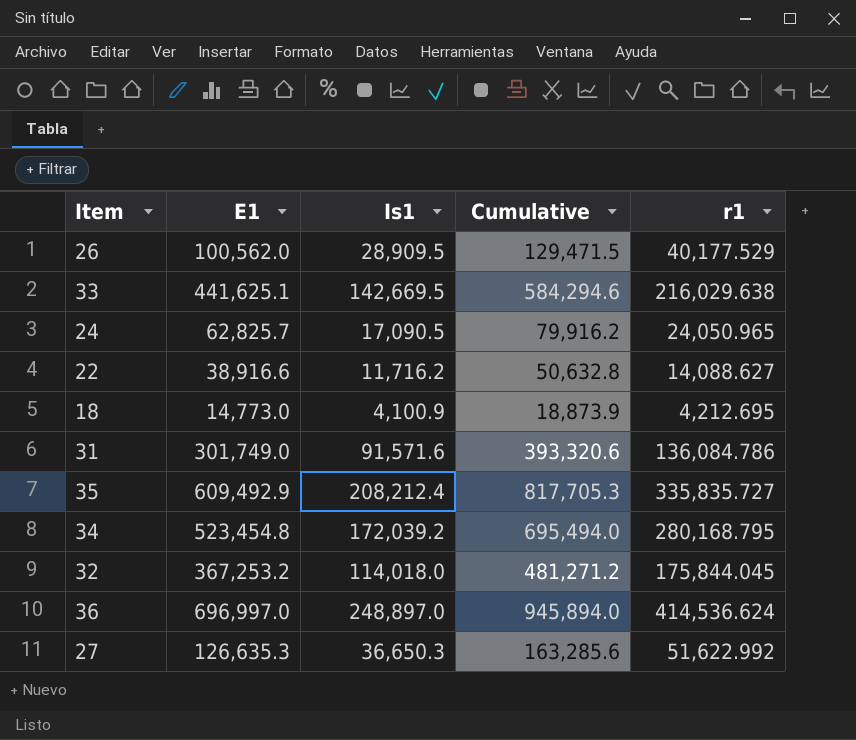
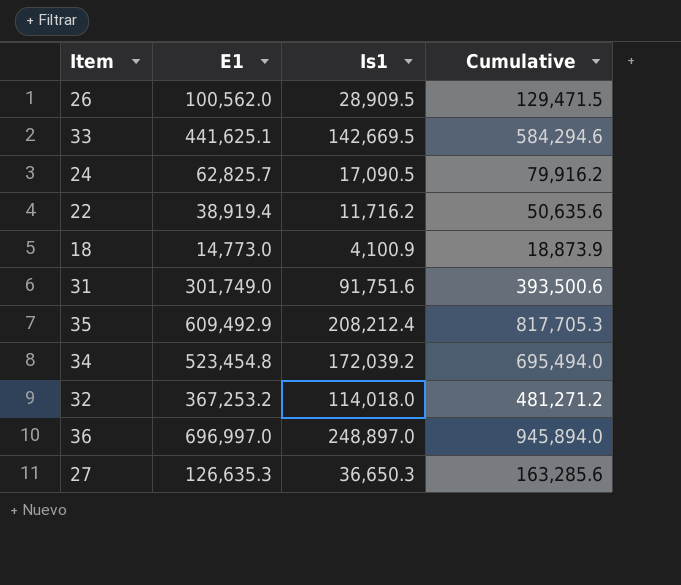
column r1 | position: 5 -> none
22 | E1: 38,916.6 -> 38,919.4
22 | Cumulative: 50,632.8 -> 50,635.6
31 | Is1: 91,571.6 -> 91,751.6
31 | Cumulative: 393,320.6 -> 393,500.6

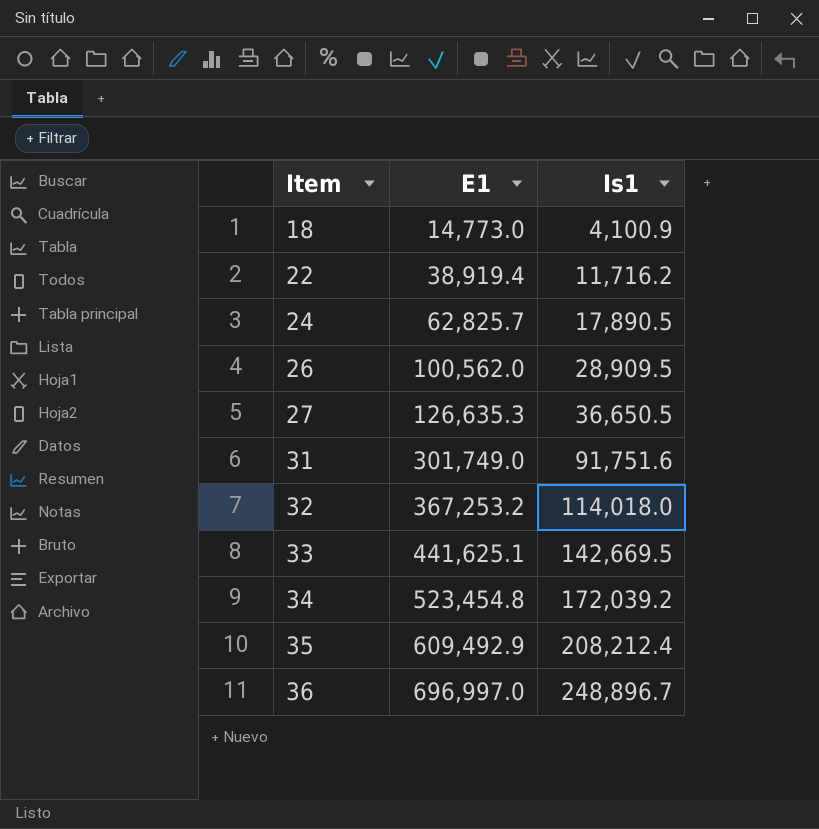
row order: none -> Item ascending
column Cumulative | formula: [E1] + [Is1] -> none
24 | Is1: 17,090.5 -> 17,890.5
27 | Is1: 36,650.3 -> 36,650.5
36 | Is1: 248,897.0 -> 248,896.7

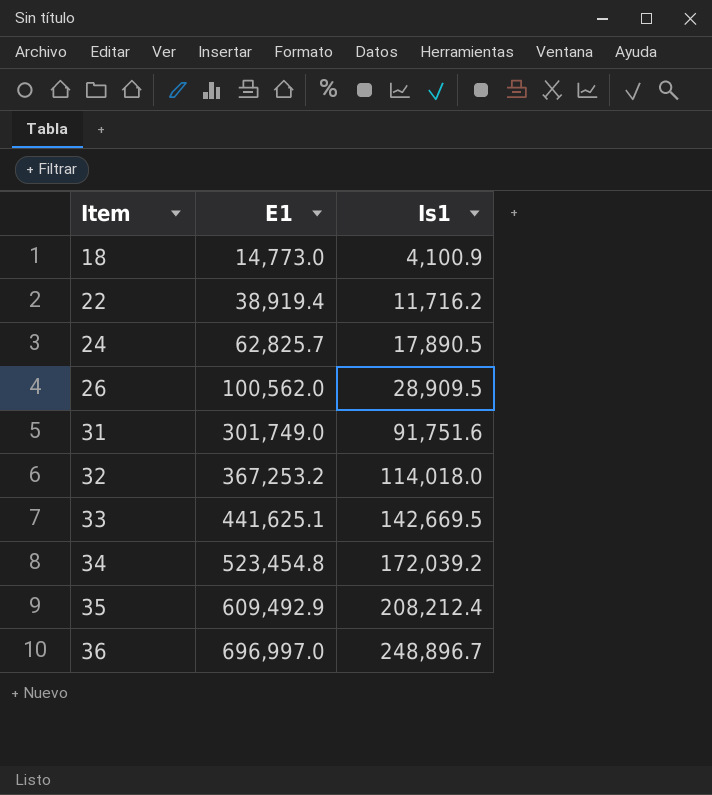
row 27: 126,635.3 | 36,650.5 -> none

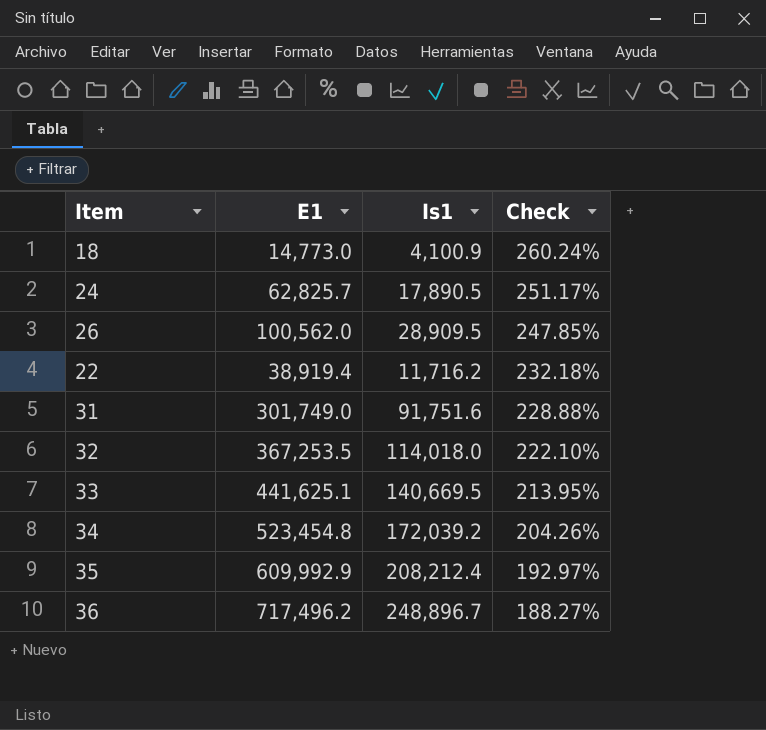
row order: Item ascending -> Check descending
column Check | formula: none -> ([E1] - [Is1]) / [Is1]
32 | E1: 367,253.2 -> 367,253.5
33 | Is1: 142,669.5 -> 140,669.5
35 | E1: 609,492.9 -> 609,992.9
36 | E1: 696,997.0 -> 717,496.2

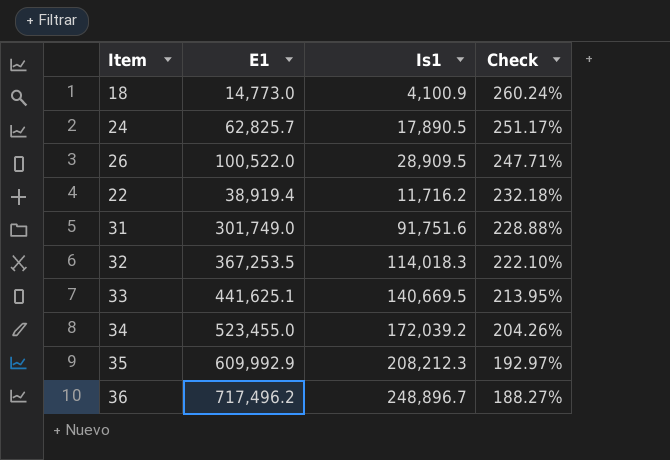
26 | E1: 100,562.0 -> 100,522.0
26 | Check: 247.85% -> 247.71%
32 | Is1: 114,018.0 -> 114,018.3
34 | E1: 523,454.8 -> 523,455.0
35 | Is1: 208,212.4 -> 208,212.3

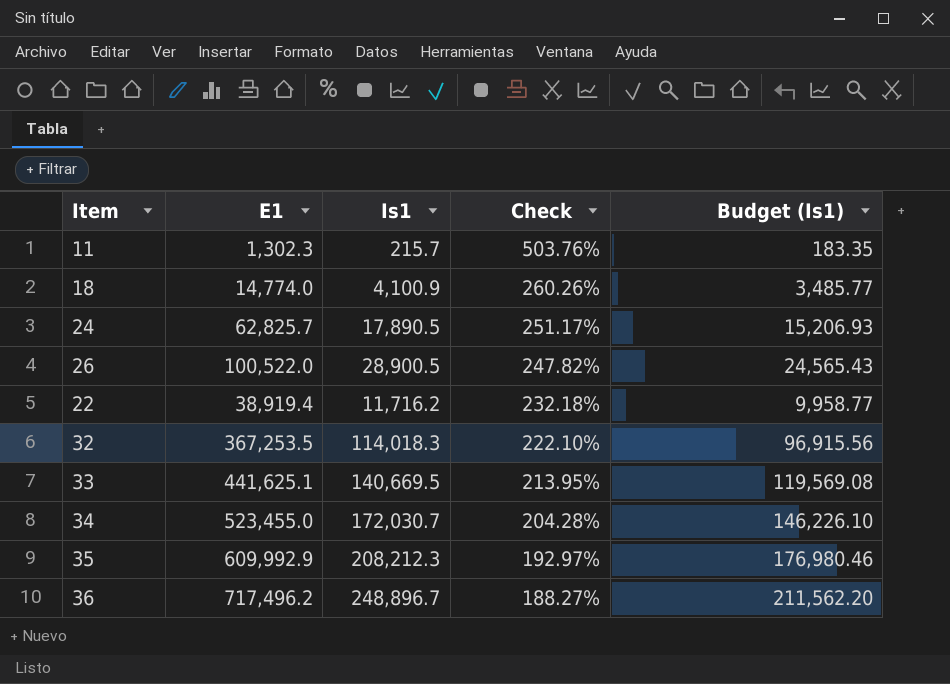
column Budget (Is1) | formula: none -> [Is1] * 0.85
row 31: 301,749.0 | 91,751.6 | 228.88% -> none
row 11: none -> 1,302.3 | 215.7 | 503.76% | 183.35
18 | E1: 14,773.0 -> 14,774.0
18 | Check: 260.24% -> 260.26%
26 | Is1: 28,909.5 -> 28,900.5
26 | Check: 247.71% -> 247.82%
34 | Is1: 172,039.2 -> 172,030.7
34 | Check: 204.26% -> 204.28%

